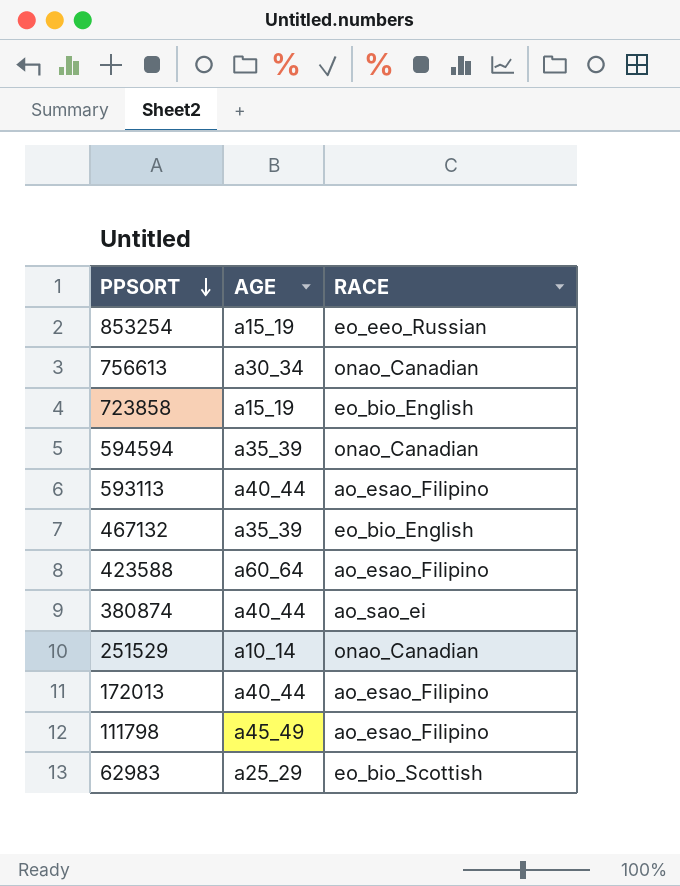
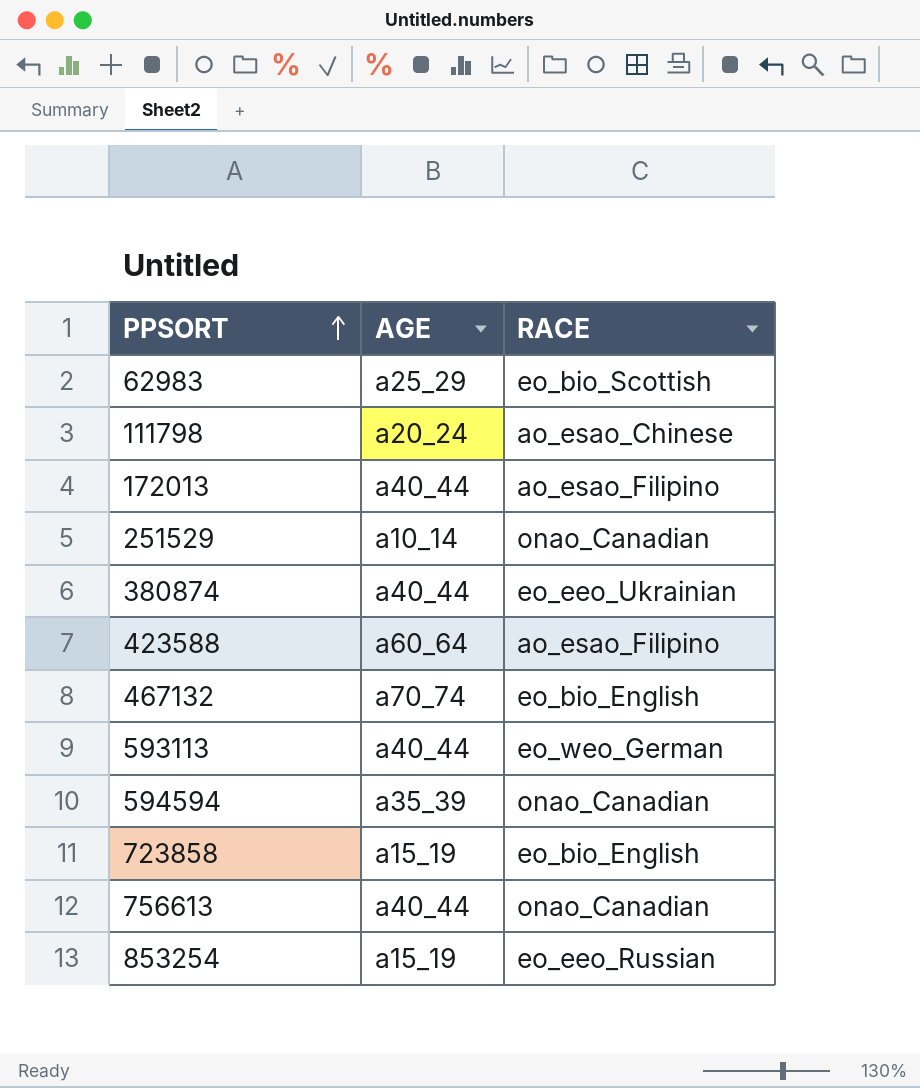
row order: PPSORT descending -> PPSORT ascending
111798 | AGE: a45_49 -> a20_24
111798 | RACE: ao_esao_Filipino -> ao_esao_Chinese
380874 | RACE: ao_sao_ei -> eo_eeo_Ukrainian
467132 | AGE: a35_39 -> a70_74
593113 | RACE: ao_esao_Filipino -> eo_weo_German
756613 | AGE: a30_34 -> a40_44

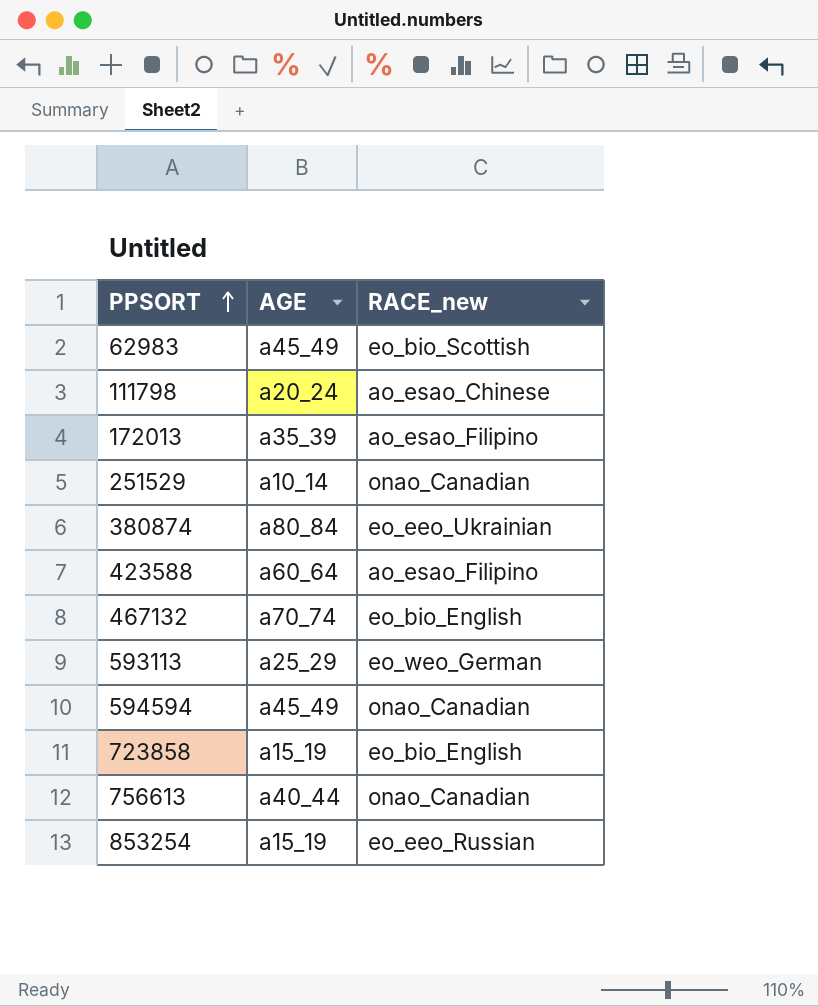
column name: RACE -> RACE_new
62983 | AGE: a25_29 -> a45_49
172013 | AGE: a40_44 -> a35_39
380874 | AGE: a40_44 -> a80_84
593113 | AGE: a40_44 -> a25_29
594594 | AGE: a35_39 -> a45_49

